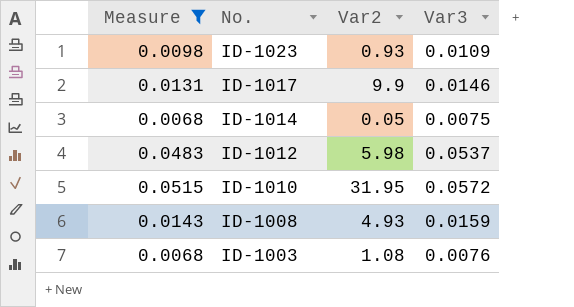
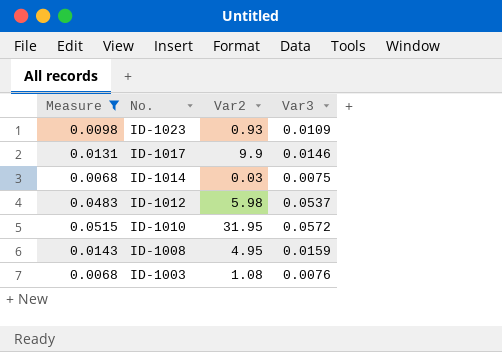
ID-1014 | Var2: 0.05 -> 0.03
ID-1008 | Var2: 4.93 -> 4.95

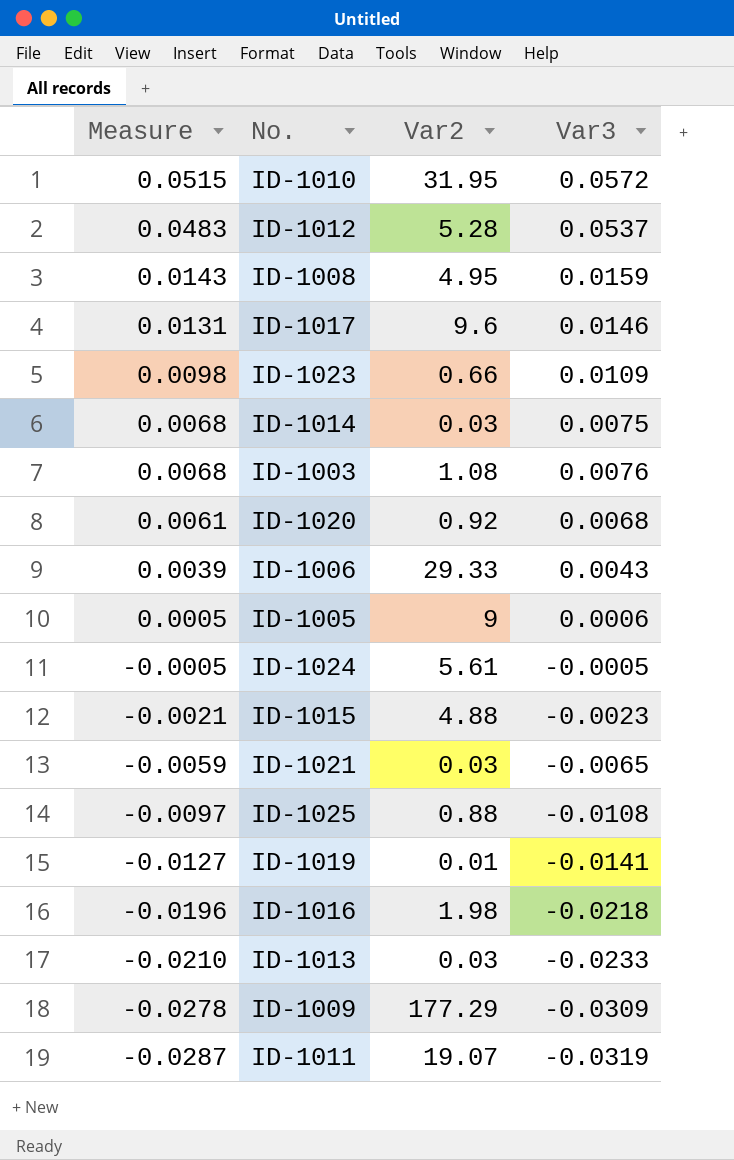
filter: Measure >= 0.0068 -> none
row order: No. descending -> Measure descending
ID-1012 | Var2: 5.98 -> 5.28
ID-1017 | Var2: 9.9 -> 9.6
ID-1023 | Var2: 0.93 -> 0.66

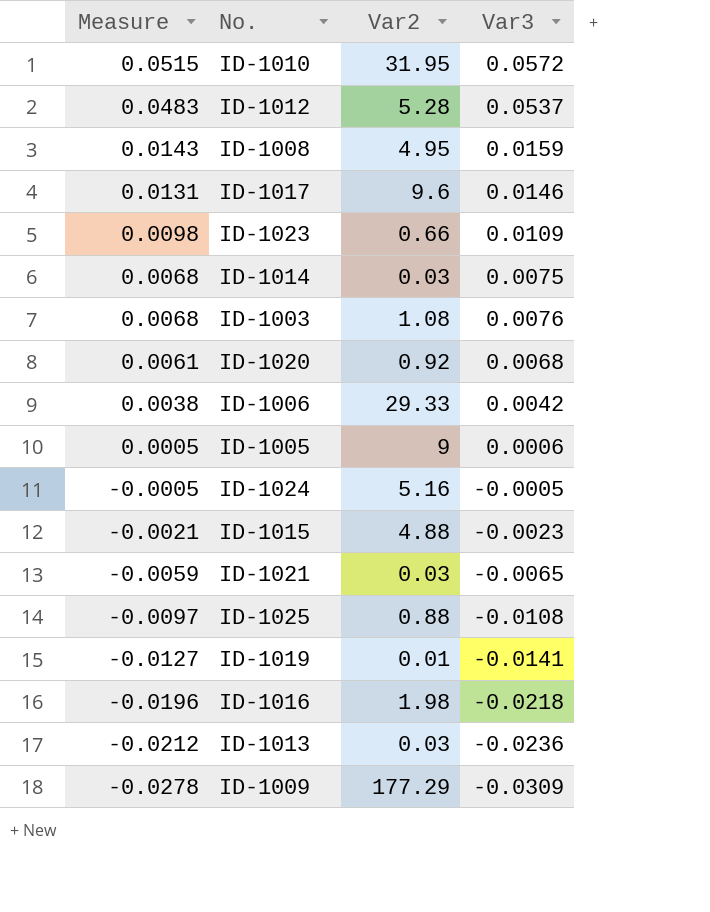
row ID-1011: -0.0287 | 19.07 | -0.0319 -> none
ID-1006 | Measure: 0.0039 -> 0.0038
ID-1006 | Var3: 0.0043 -> 0.0042
ID-1024 | Var2: 5.61 -> 5.16
ID-1013 | Measure: -0.0210 -> -0.0212
ID-1013 | Var3: -0.0233 -> -0.0236

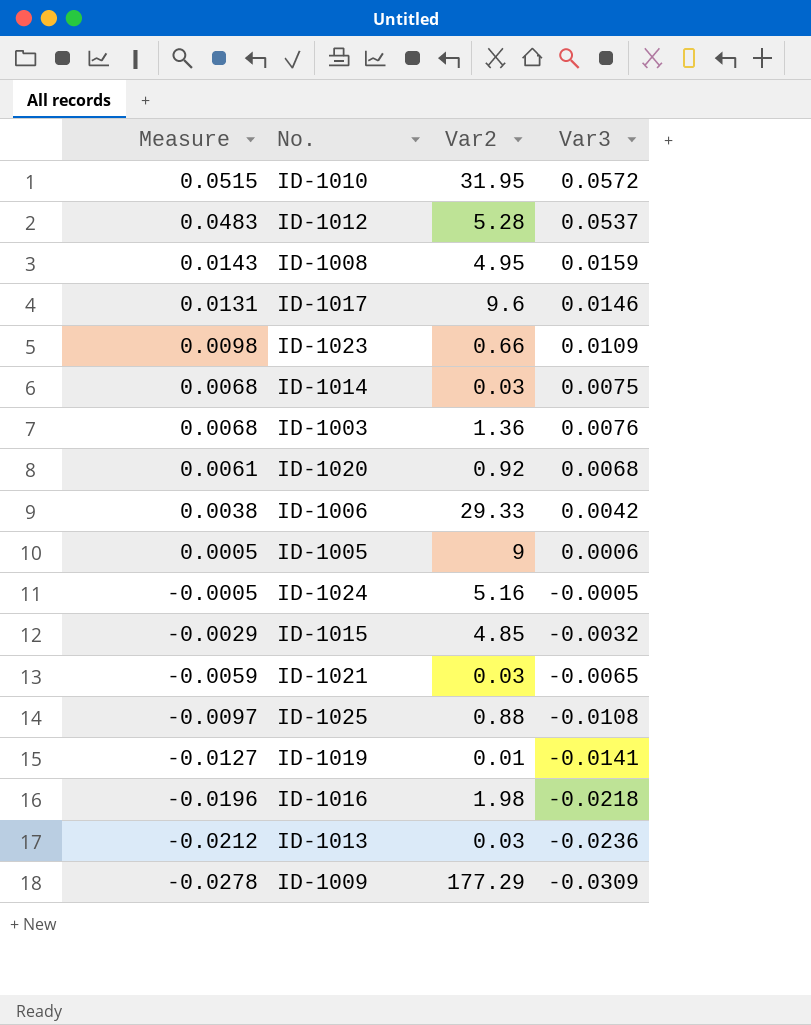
ID-1003 | Var2: 1.08 -> 1.36
ID-1015 | Measure: -0.0021 -> -0.0029
ID-1015 | Var2: 4.88 -> 4.85
ID-1015 | Var3: -0.0023 -> -0.0032

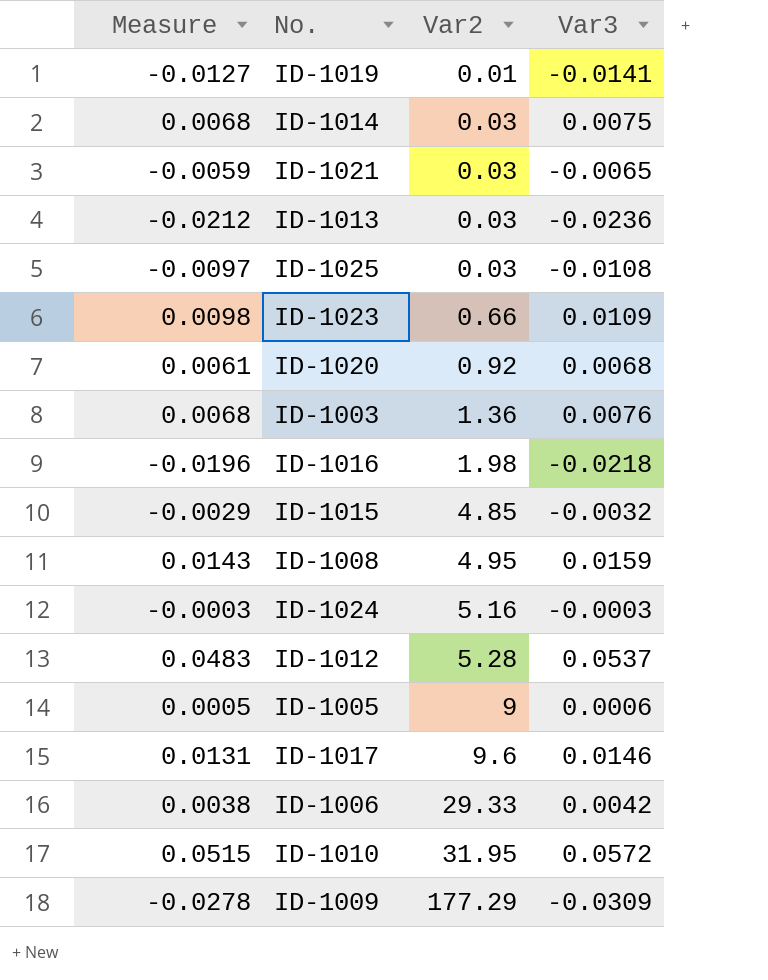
row order: Measure descending -> Var2 ascending
ID-1025 | Var2: 0.88 -> 0.03
ID-1024 | Measure: -0.0005 -> -0.0003
ID-1024 | Var3: -0.0005 -> -0.0003

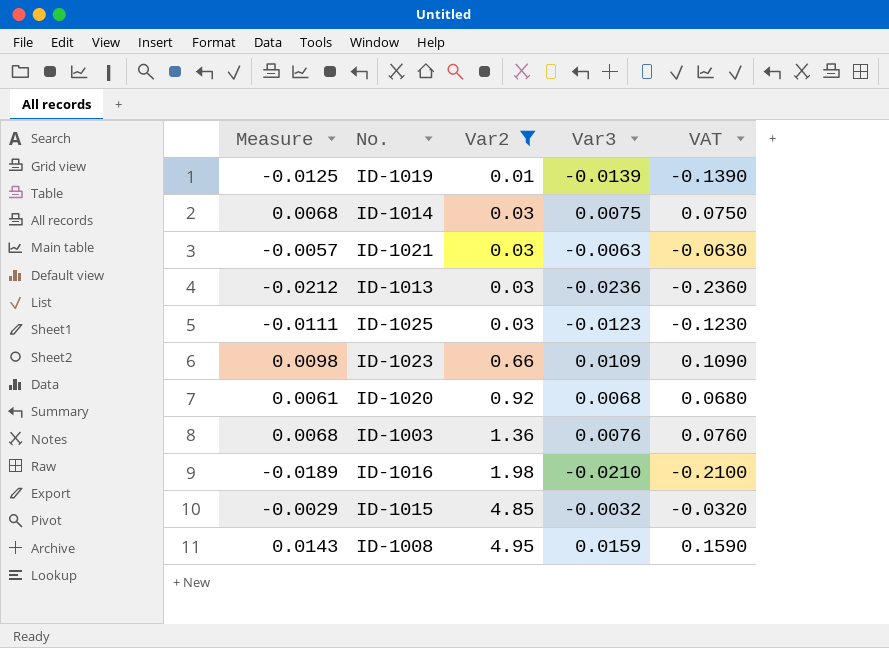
filter: none -> Var2 <= 4.95
column VAT | formula: none -> [Var3] * 10
ID-1019 | Measure: -0.0127 -> -0.0125
ID-1019 | Var3: -0.0141 -> -0.0139
ID-1021 | Measure: -0.0059 -> -0.0057
ID-1021 | Var3: -0.0065 -> -0.0063
ID-1025 | Measure: -0.0097 -> -0.0111
ID-1025 | Var3: -0.0108 -> -0.0123
ID-1016 | Measure: -0.0196 -> -0.0189
ID-1016 | Var3: -0.0218 -> -0.0210

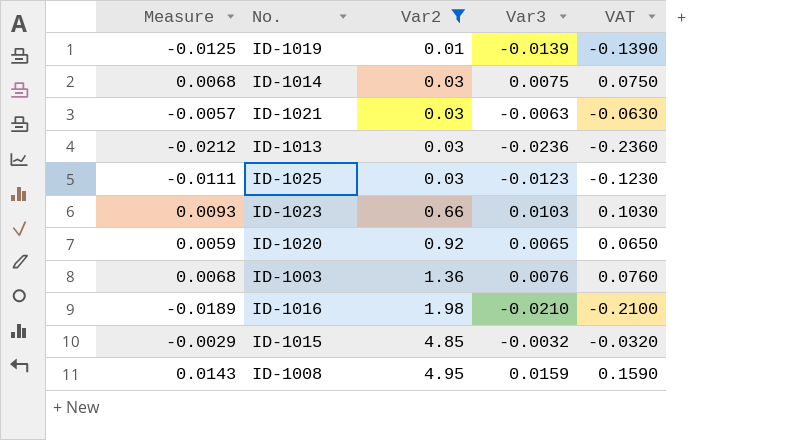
ID-1023 | Measure: 0.0098 -> 0.0093
ID-1023 | Var3: 0.0109 -> 0.0103
ID-1023 | VAT: 0.1090 -> 0.1030
ID-1020 | Measure: 0.0061 -> 0.0059
ID-1020 | Var3: 0.0068 -> 0.0065
ID-1020 | VAT: 0.0680 -> 0.0650

